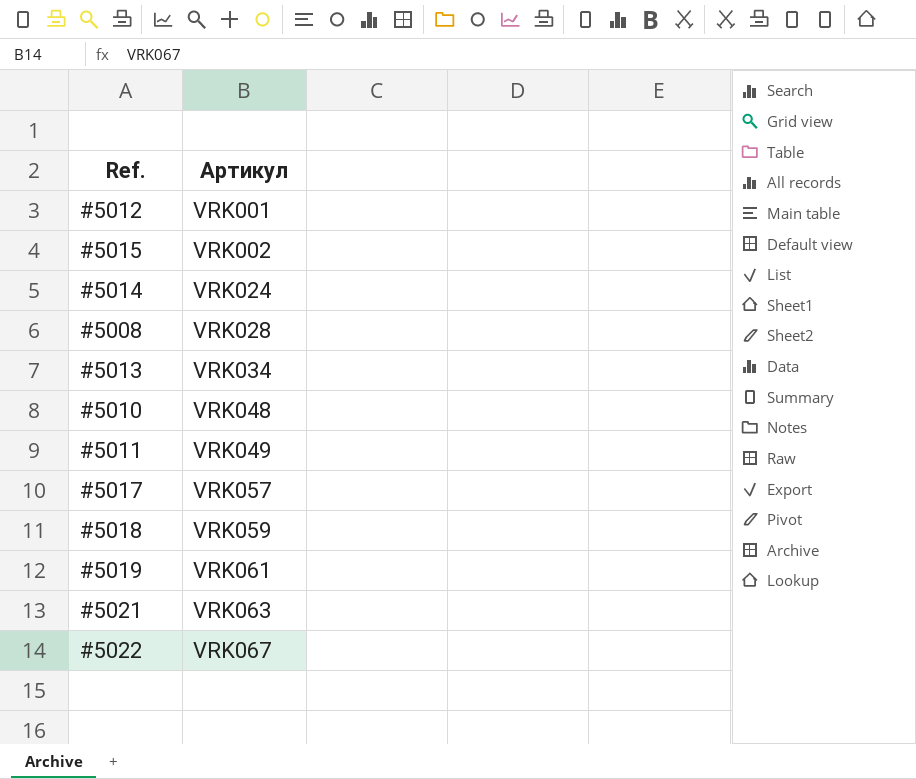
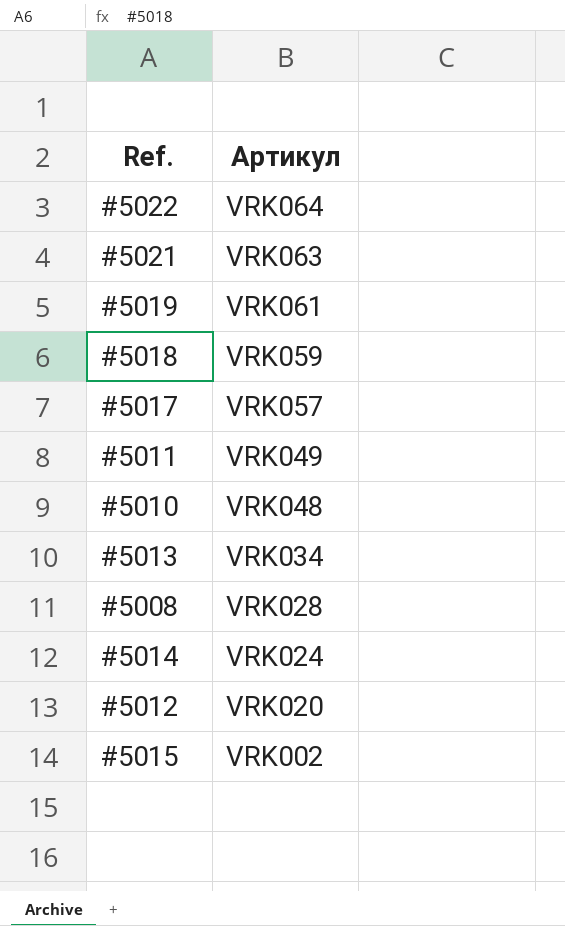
row order: Артикул ascending -> Артикул descending
#5022 | Артикул: VRK067 -> VRK064
#5012 | Артикул: VRK001 -> VRK020

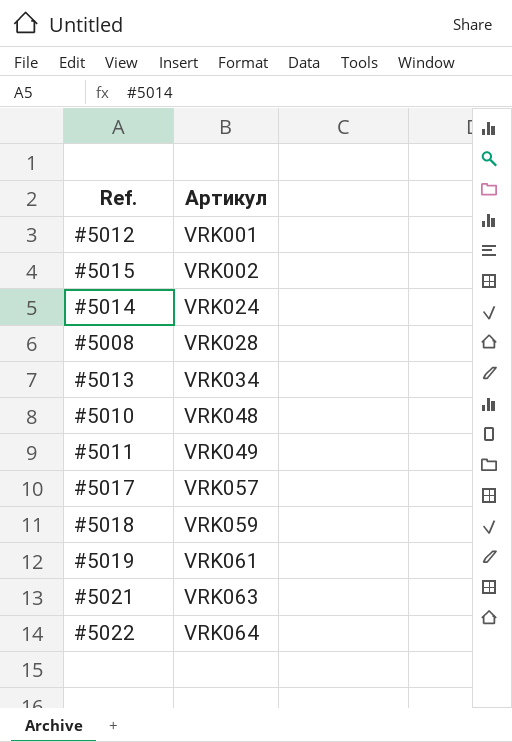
row order: Артикул descending -> Артикул ascending
#5012 | Артикул: VRK020 -> VRK001

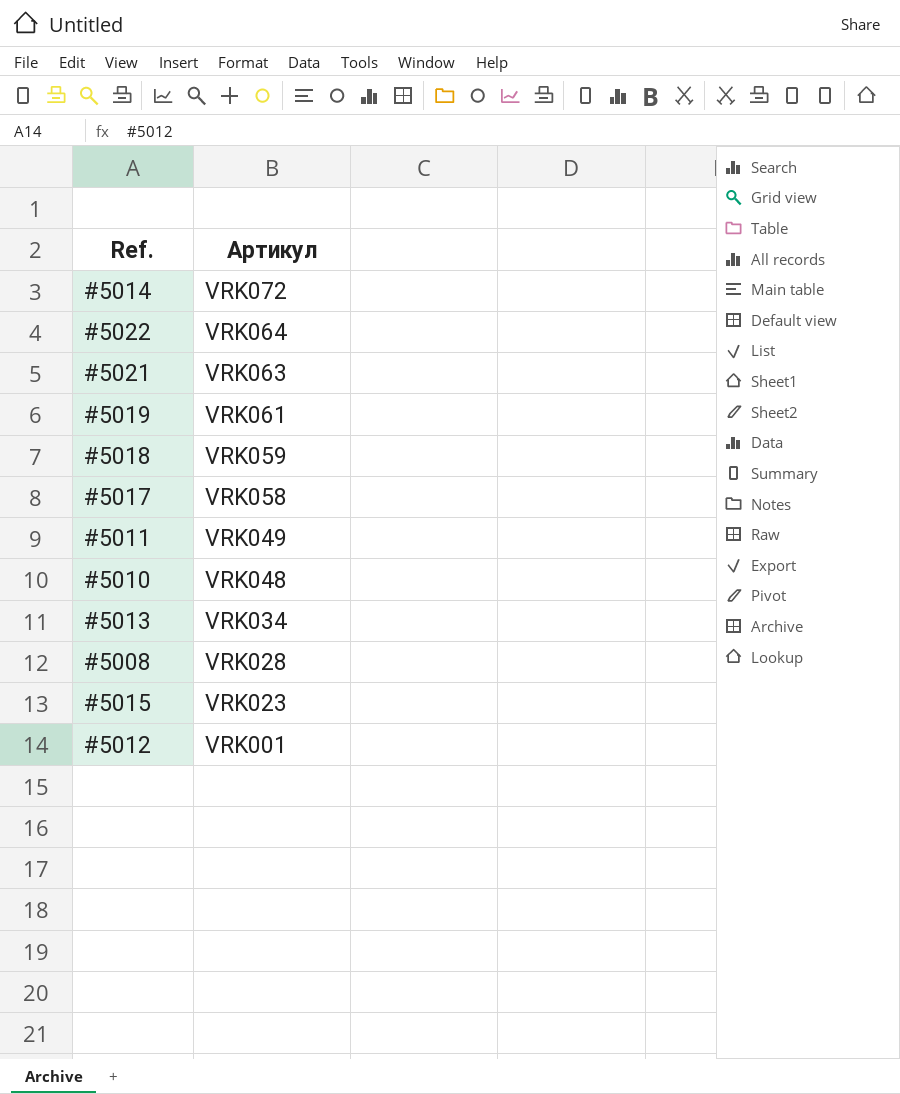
row order: Артикул ascending -> Артикул descending
#5014 | Артикул: VRK024 -> VRK072
#5017 | Артикул: VRK057 -> VRK058
#5015 | Артикул: VRK002 -> VRK023

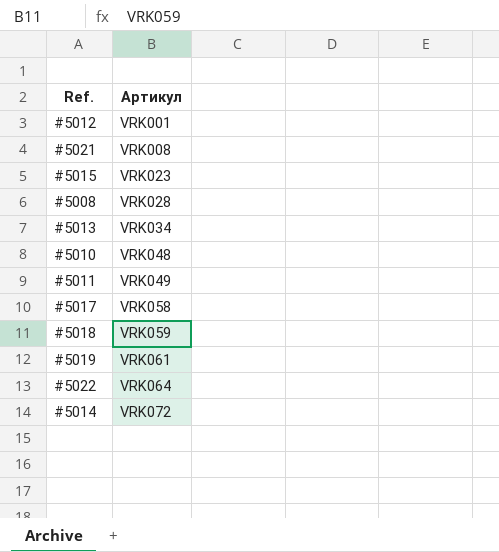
row order: Артикул descending -> Артикул ascending
#5021 | Артикул: VRK063 -> VRK008

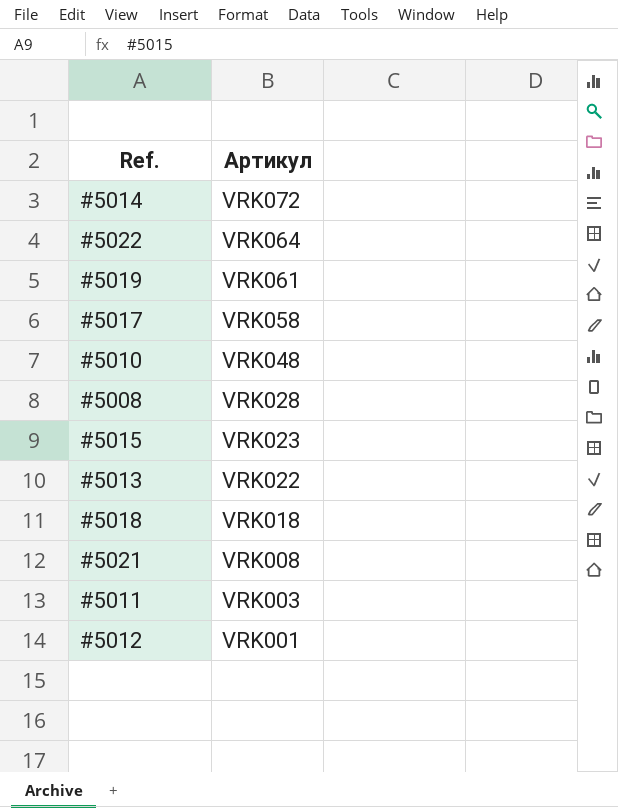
row order: Артикул ascending -> Артикул descending
#5013 | Артикул: VRK034 -> VRK022
#5018 | Артикул: VRK059 -> VRK018
#5011 | Артикул: VRK049 -> VRK003

